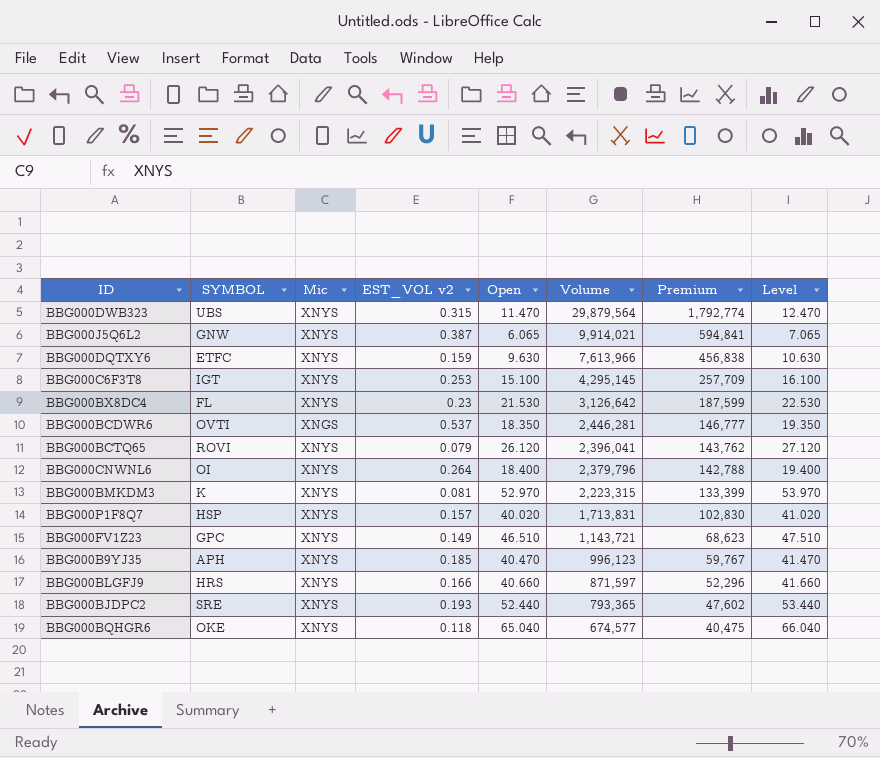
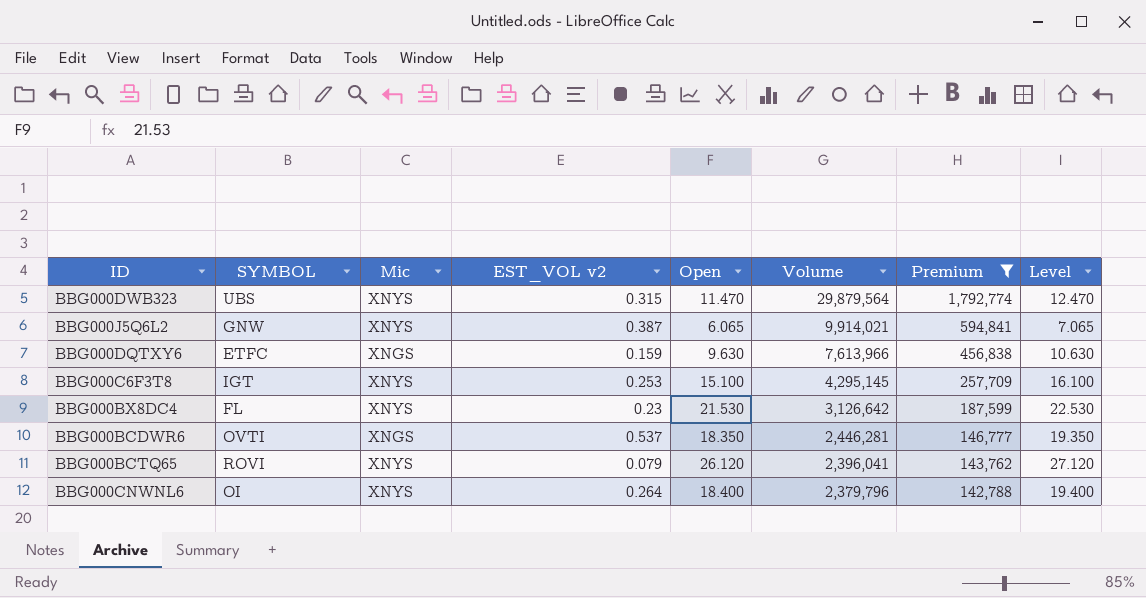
filter: none -> Premium >= 142,788
BBG000DQTXY6 | Mic: XNYS -> XNGS

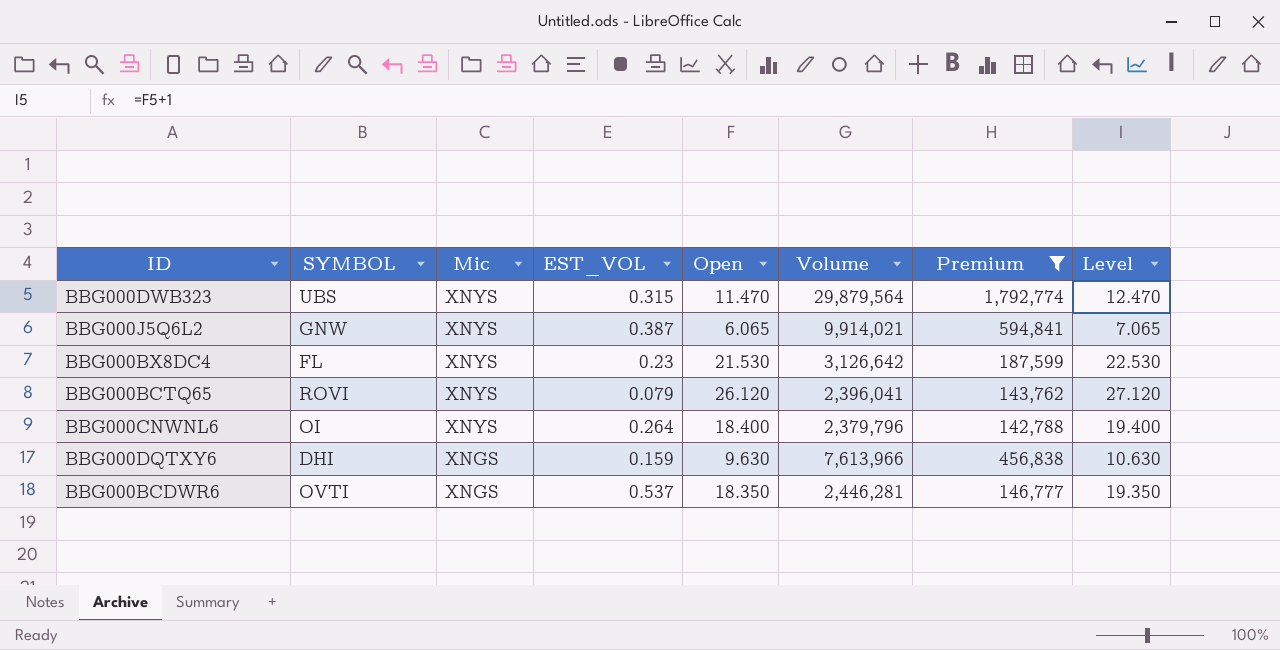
row order: Volume descending -> Mic descending
column name: EST_VOL v2 -> EST_VOL
row BBG000C6F3T8: IGT | XNYS | 0.253 | 15.100 | 4,295,145 | 257,709 | 16.100 -> none
BBG000DQTXY6 | SYMBOL: ETFC -> DHI

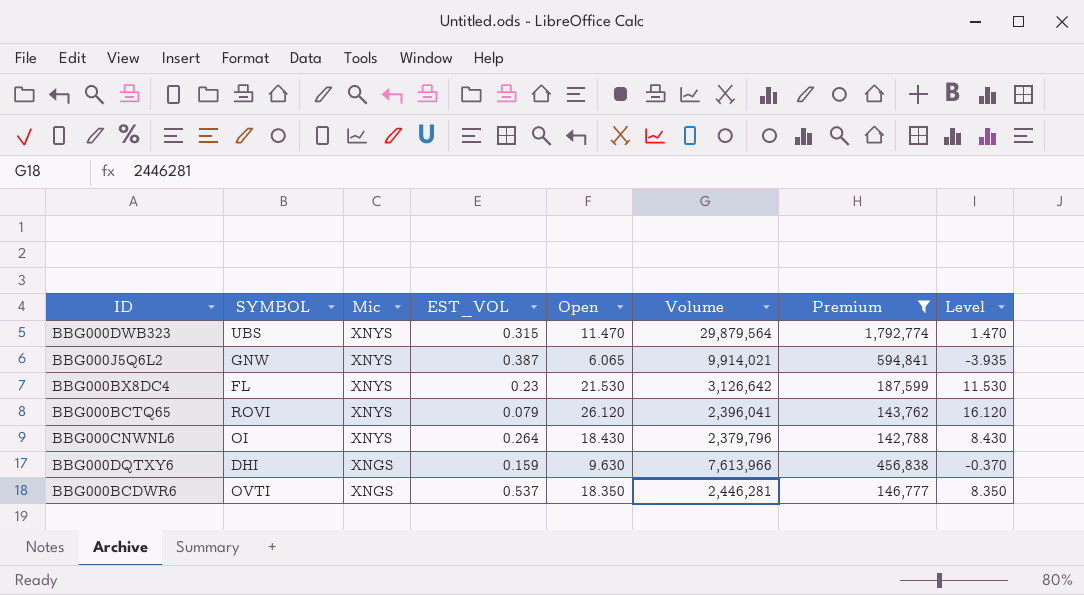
column Level | formula: [Open] + 1 -> [Open] - 10
BBG000CNWNL6 | Open: 18.400 -> 18.430

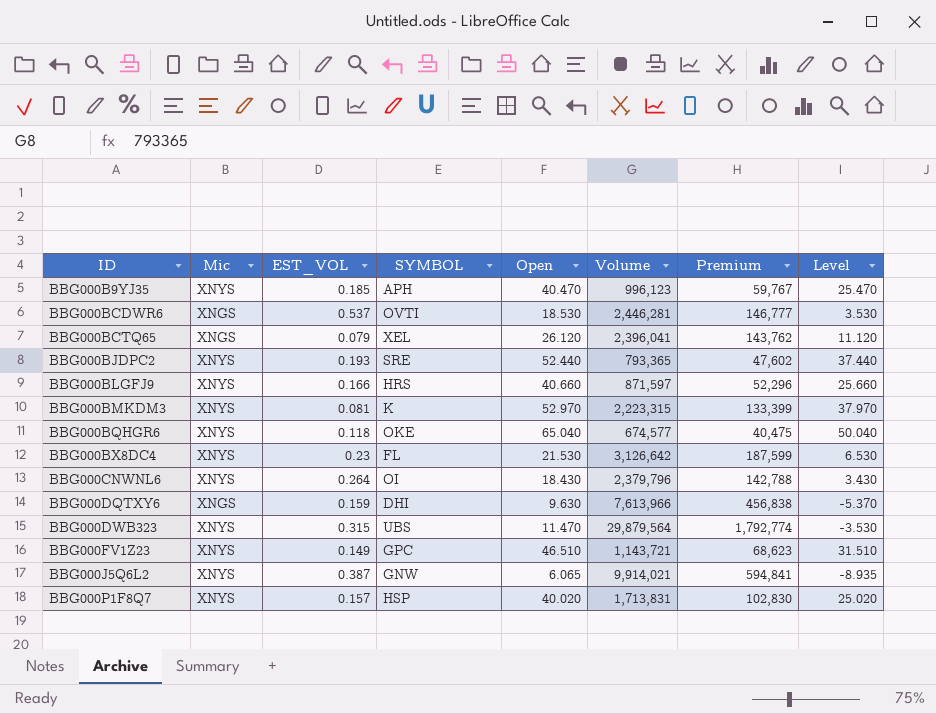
filter: Premium >= 142,788 -> none
row order: Mic descending -> ID ascending
column SYMBOL | position: 2 -> 4
column Level | formula: [Open] - 10 -> [Open] - 15
BBG000BCDWR6 | Open: 18.350 -> 18.530
BBG000BCTQ65 | Mic: XNYS -> XNGS
BBG000BCTQ65 | SYMBOL: ROVI -> XEL

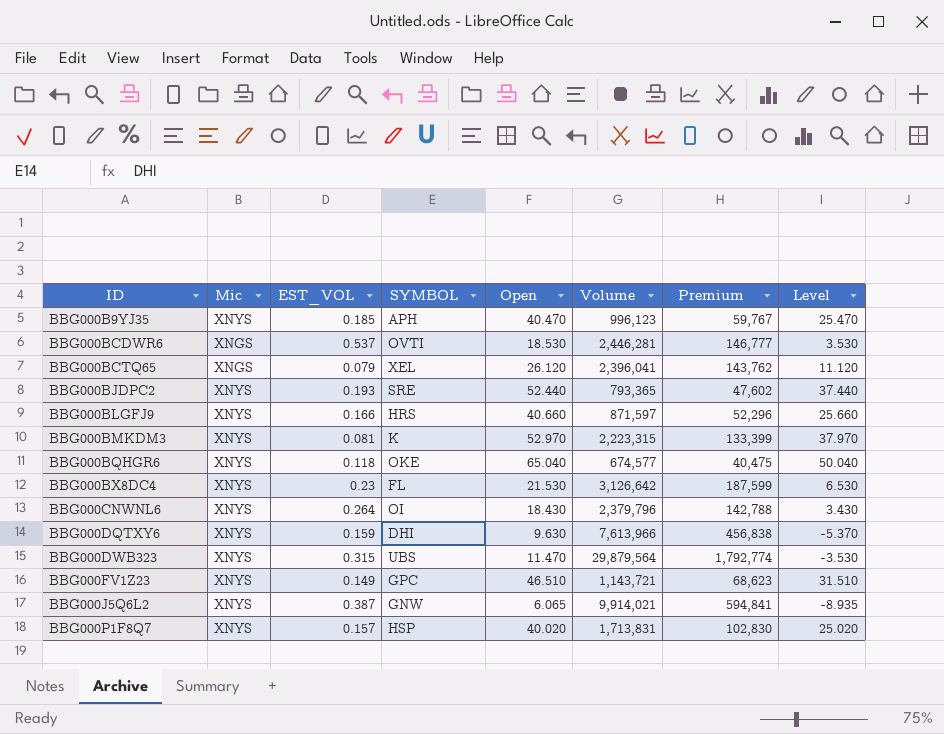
BBG000DQTXY6 | Mic: XNGS -> XNYS

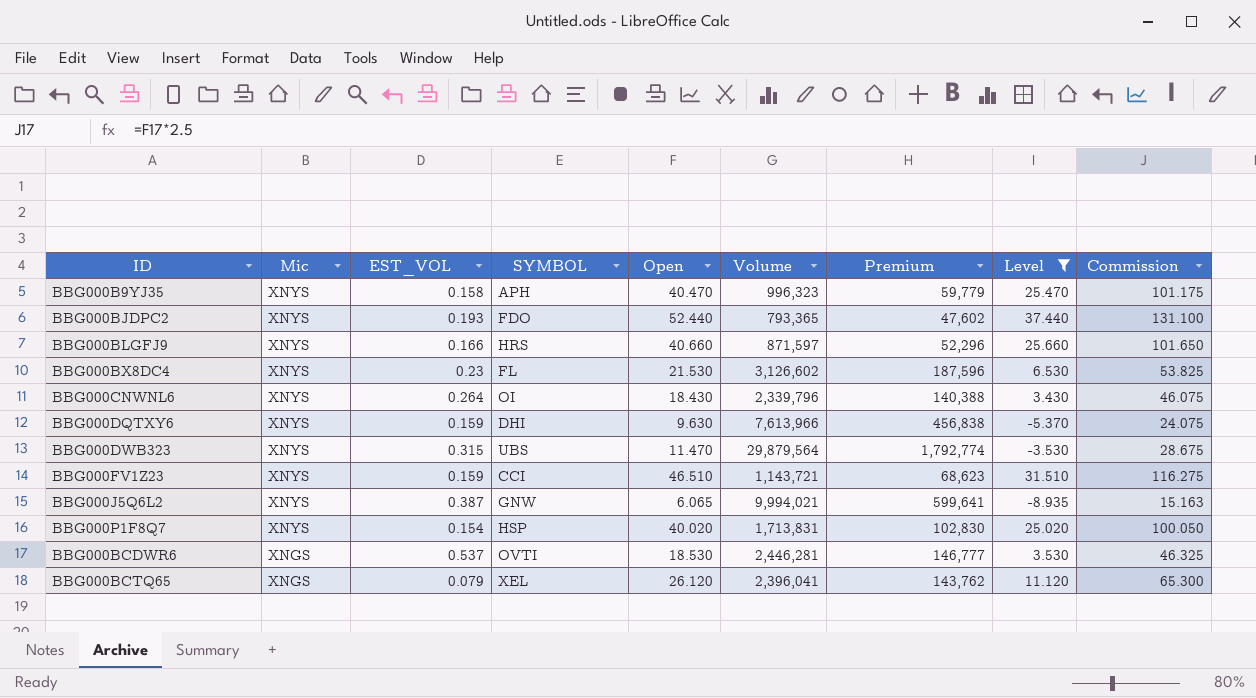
filter: none -> Level <= 37.440
row order: ID ascending -> Mic descending
column Commission | formula: none -> [Open] * 2.5
BBG000B9YJ35 | EST_VOL: 0.185 -> 0.158
BBG000B9YJ35 | Volume: 996,123 -> 996,323
BBG000B9YJ35 | Premium: 59,767 -> 59,779
BBG000BJDPC2 | SYMBOL: SRE -> FDO
BBG000BX8DC4 | Volume: 3,126,642 -> 3,126,602
BBG000BX8DC4 | Premium: 187,599 -> 187,596
BBG000CNWNL6 | Volume: 2,379,796 -> 2,339,796
BBG000CNWNL6 | Premium: 142,788 -> 140,388
BBG000FV1Z23 | EST_VOL: 0.149 -> 0.159
BBG000FV1Z23 | SYMBOL: GPC -> CCI
BBG000J5Q6L2 | Volume: 9,914,021 -> 9,994,021
BBG000J5Q6L2 | Premium: 594,841 -> 599,641
BBG000P1F8Q7 | EST_VOL: 0.157 -> 0.154

